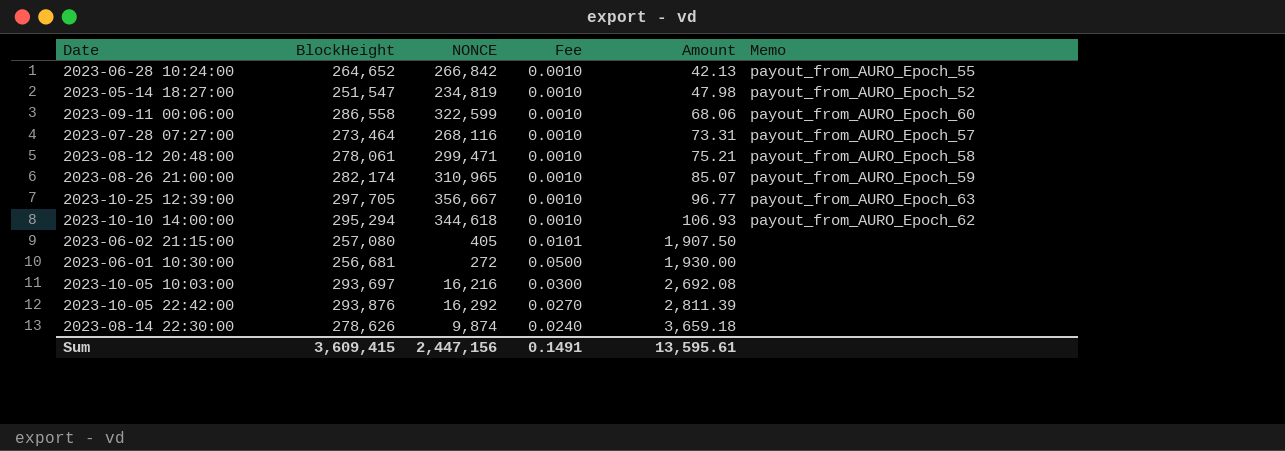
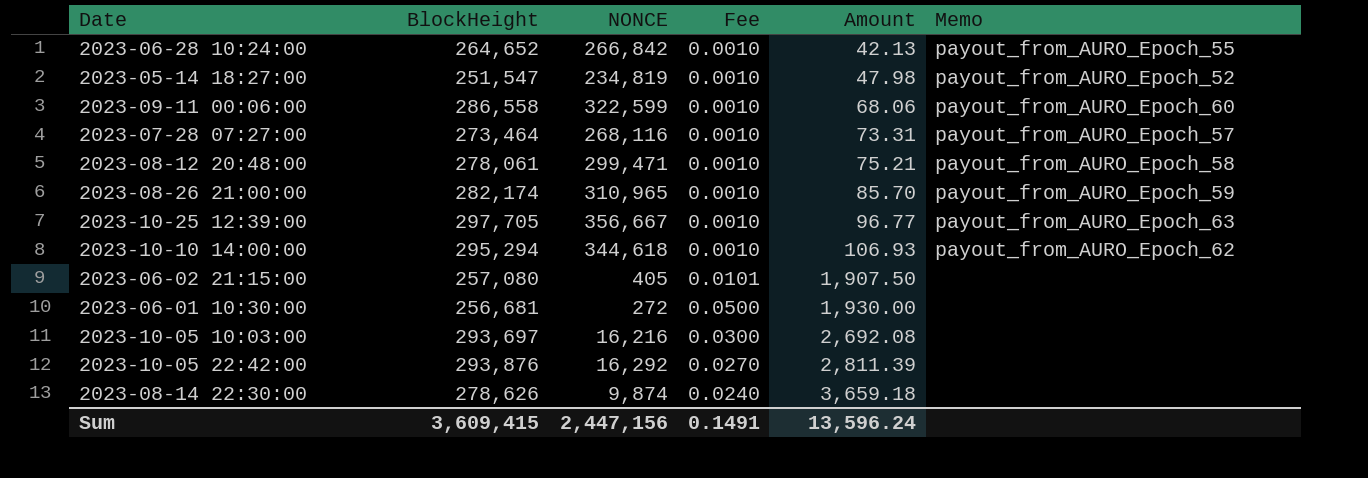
2023-08-26 21:00:00 | Amount: 85.07 -> 85.70
Sum | Amount: 13,595.61 -> 13,596.24

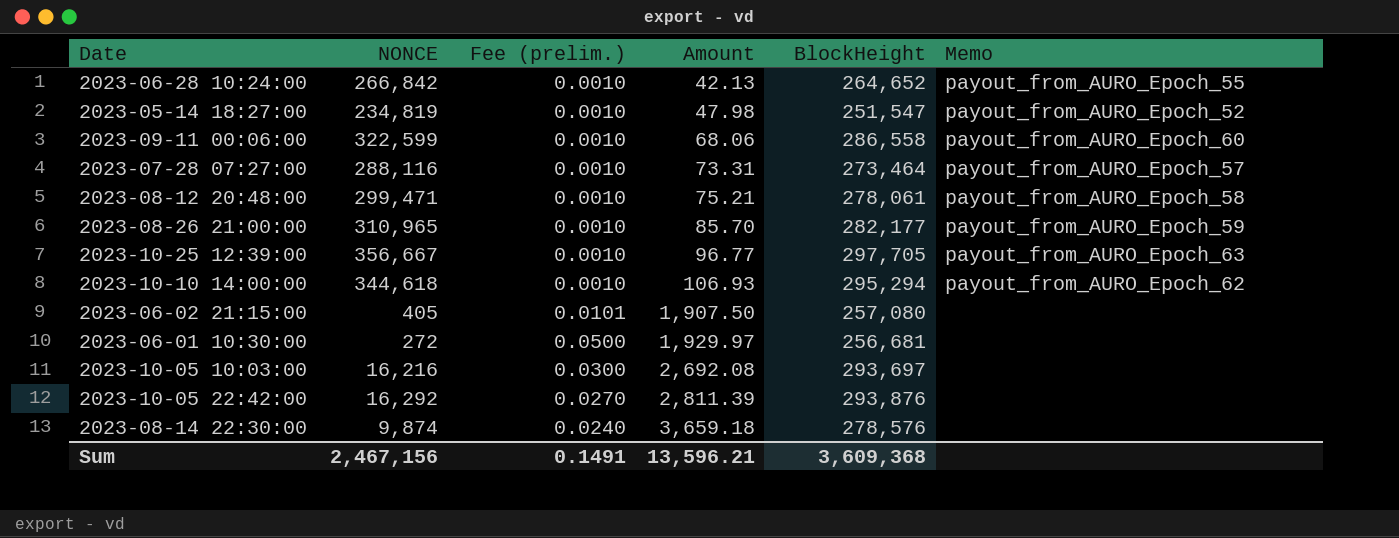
column name: Fee -> Fee (prelim.)
column BlockHeight | position: 2 -> 5
2023-07-28 07:27:00 | NONCE: 268,116 -> 288,116
2023-08-26 21:00:00 | BlockHeight: 282,174 -> 282,177
2023-06-01 10:30:00 | Amount: 1,930.00 -> 1,929.97
2023-08-14 22:30:00 | BlockHeight: 278,626 -> 278,576
Sum | NONCE: 2,447,156 -> 2,467,156
Sum | Amount: 13,596.24 -> 13,596.21
Sum | BlockHeight: 3,609,415 -> 3,609,368

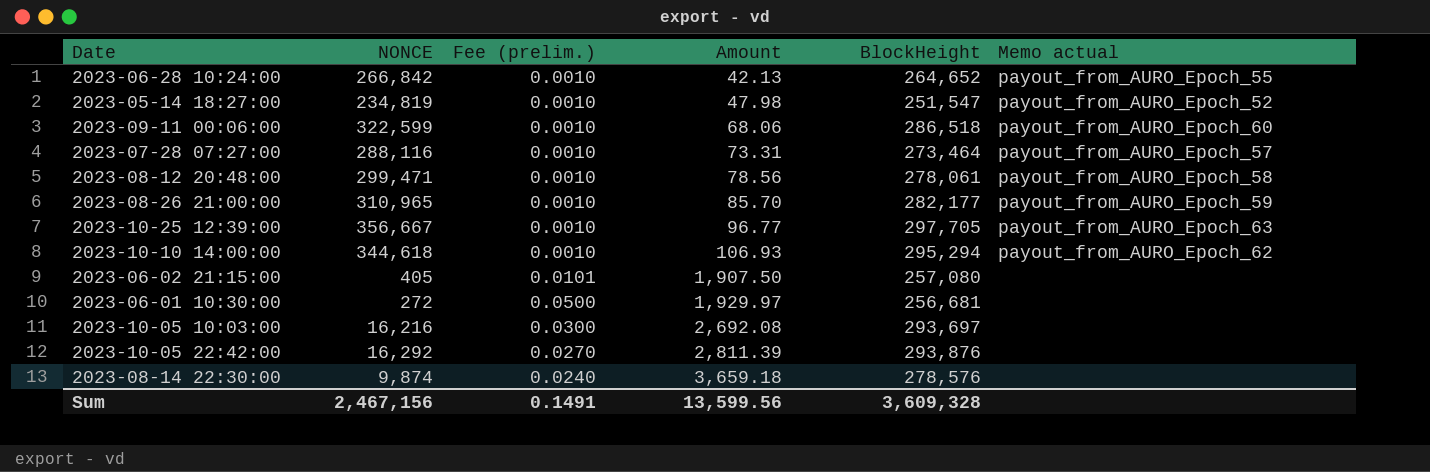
column name: Memo -> Memo actual
2023-09-11 00:06:00 | BlockHeight: 286,558 -> 286,518
2023-08-12 20:48:00 | Amount: 75.21 -> 78.56
Sum | Amount: 13,596.21 -> 13,599.56
Sum | BlockHeight: 3,609,368 -> 3,609,328

